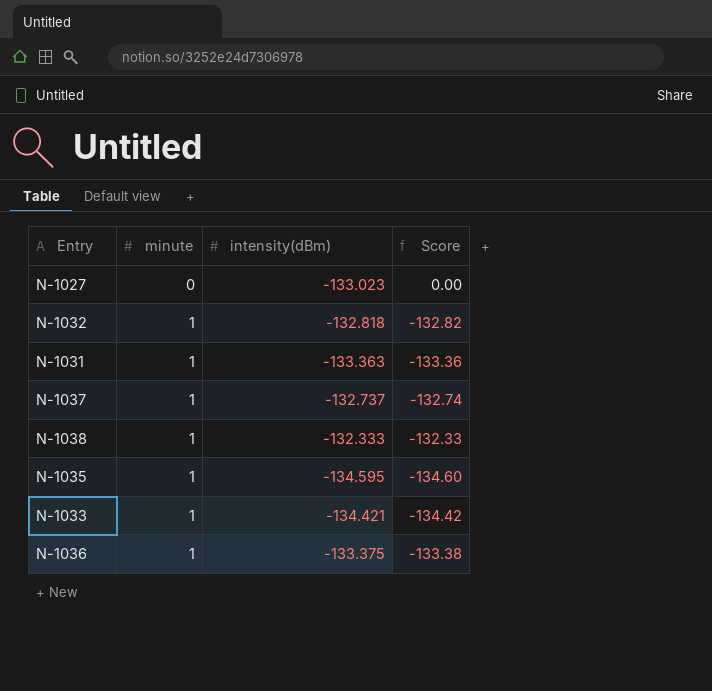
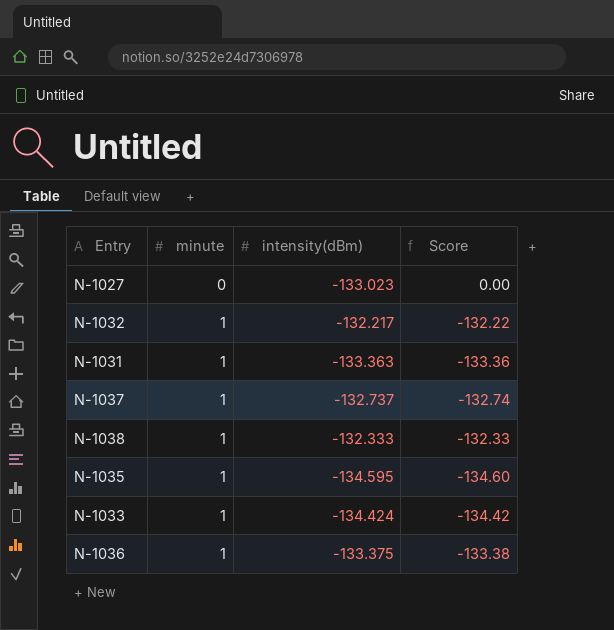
N-1032 | intensity(dBm): -132.818 -> -132.217
N-1032 | Score: -132.82 -> -132.22
N-1033 | intensity(dBm): -134.421 -> -134.424

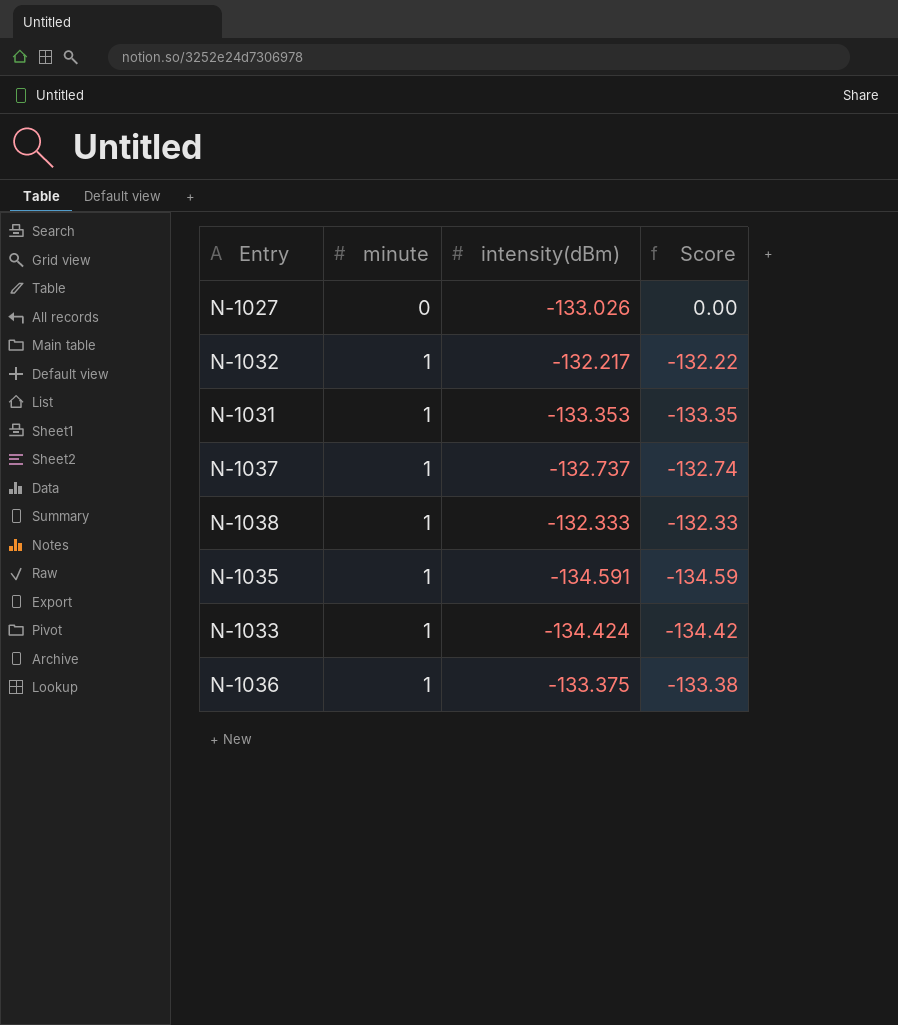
N-1027 | intensity(dBm): -133.023 -> -133.026
N-1031 | intensity(dBm): -133.363 -> -133.353
N-1031 | Score: -133.36 -> -133.35
N-1035 | intensity(dBm): -134.595 -> -134.591
N-1035 | Score: -134.60 -> -134.59

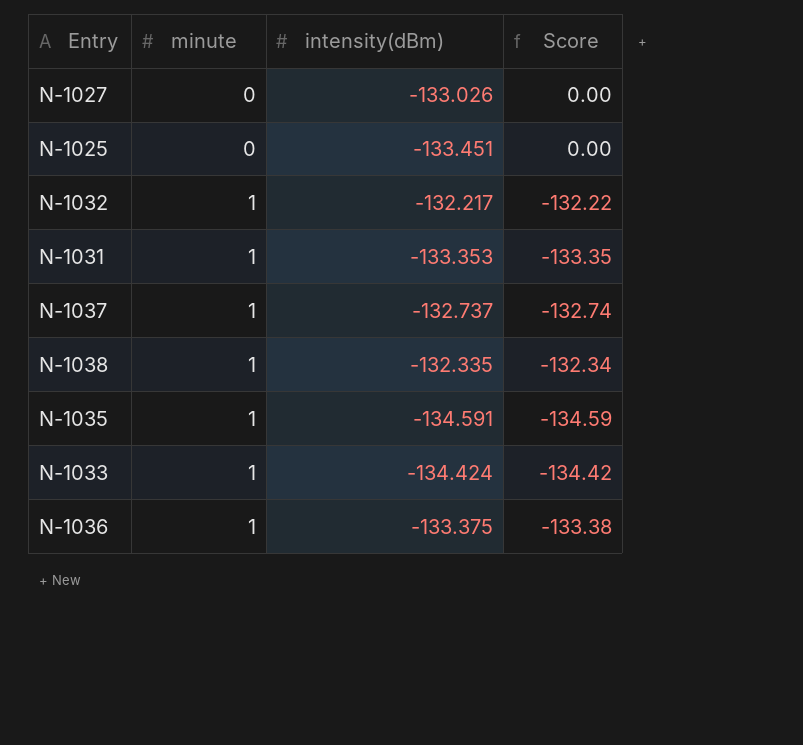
row N-1025: none -> 0 | -133.451 | 0.00
N-1038 | intensity(dBm): -132.333 -> -132.335
N-1038 | Score: -132.33 -> -132.34

